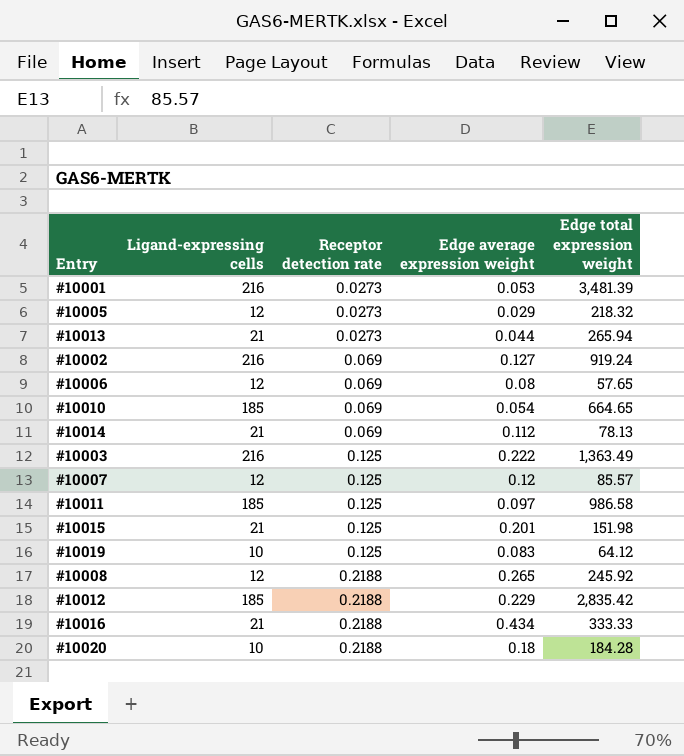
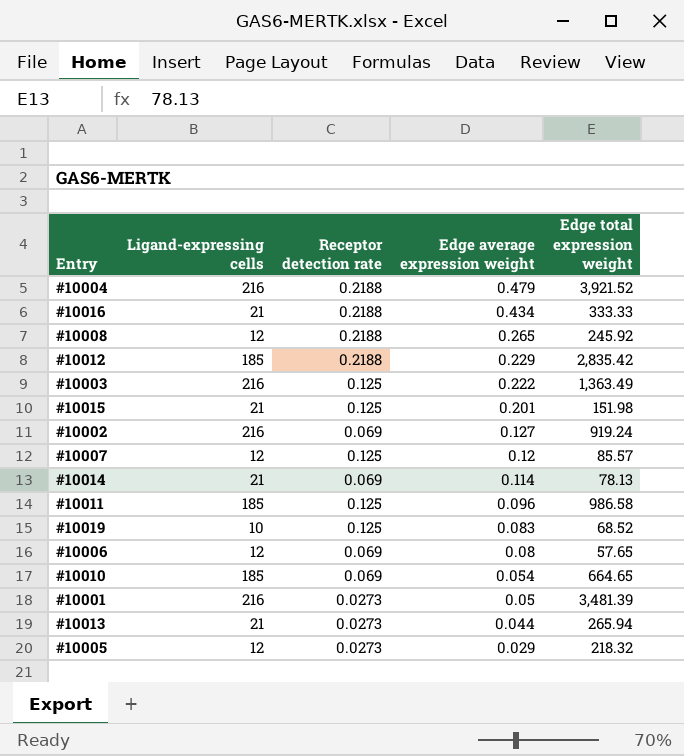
row order: Receptor detection rate ascending -> Edge average expression weight descending
row #10020: 10 | 0.2188 | 0.18 | 184.28 -> none
row #10004: none -> 216 | 0.2188 | 0.479 | 3,921.52
#10014 | Edge average expression weight: 0.112 -> 0.114
#10011 | Edge average expression weight: 0.097 -> 0.096
#10019 | Edge total expression weight: 64.12 -> 68.52
#10001 | Edge average expression weight: 0.053 -> 0.05

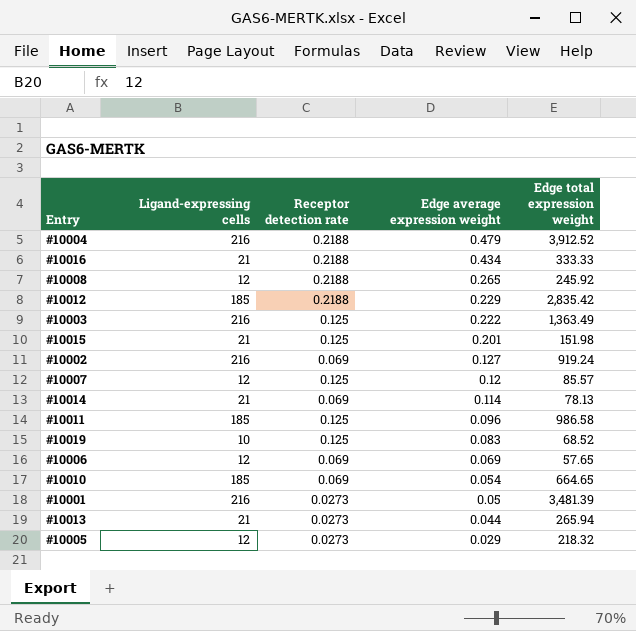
#10004 | Edge total expression weight: 3,921.52 -> 3,912.52
#10006 | Edge average expression weight: 0.08 -> 0.069

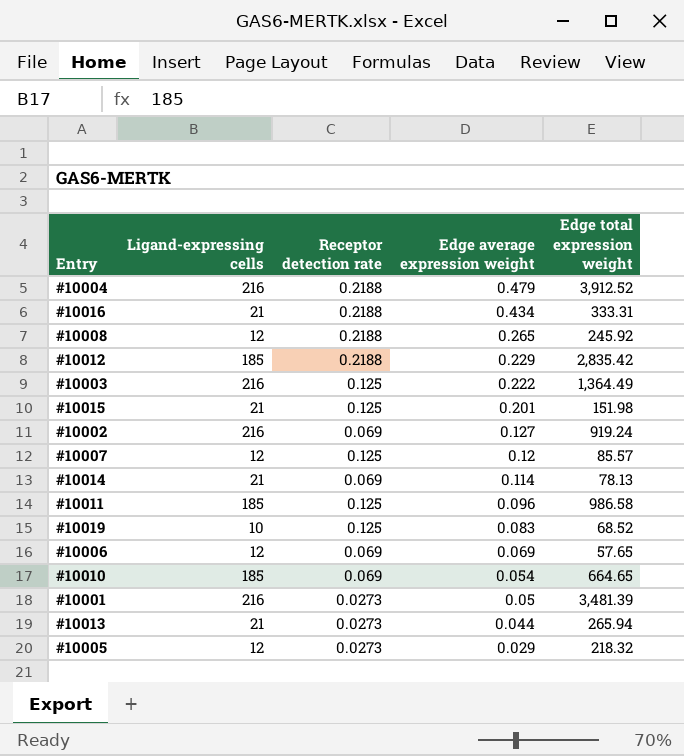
#10016 | Edge total expression weight: 333.33 -> 333.31
#10003 | Edge total expression weight: 1,363.49 -> 1,364.49

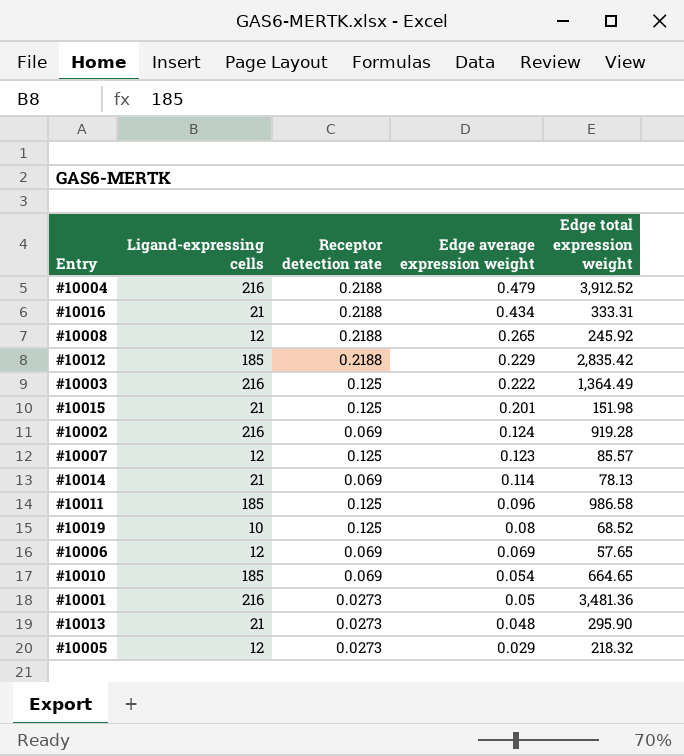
#10002 | Edge average expression weight: 0.127 -> 0.124
#10002 | Edge total expression weight: 919.24 -> 919.28
#10007 | Edge average expression weight: 0.12 -> 0.123
#10019 | Edge average expression weight: 0.083 -> 0.08
#10001 | Edge total expression weight: 3,481.39 -> 3,481.36
#10013 | Edge average expression weight: 0.044 -> 0.048
#10013 | Edge total expression weight: 265.94 -> 295.90

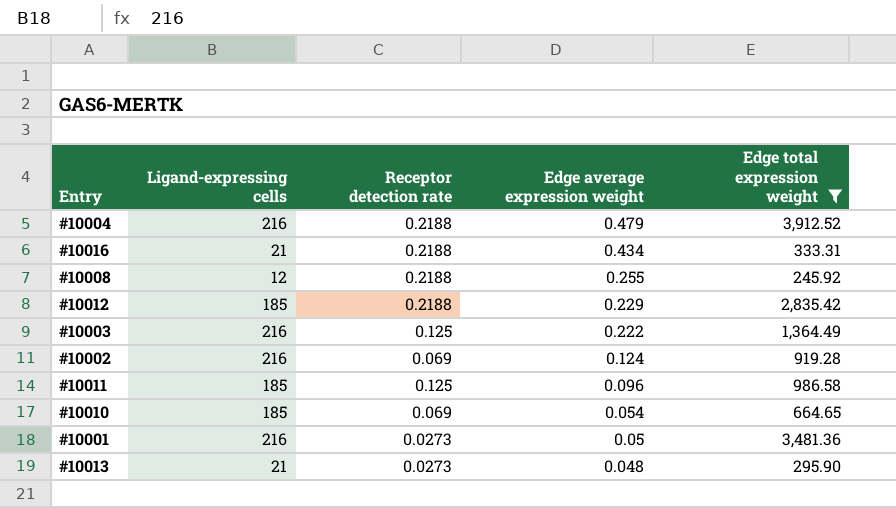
filter: none -> Edge total expression weight >= 245.92
#10008 | Edge average expression weight: 0.265 -> 0.255

